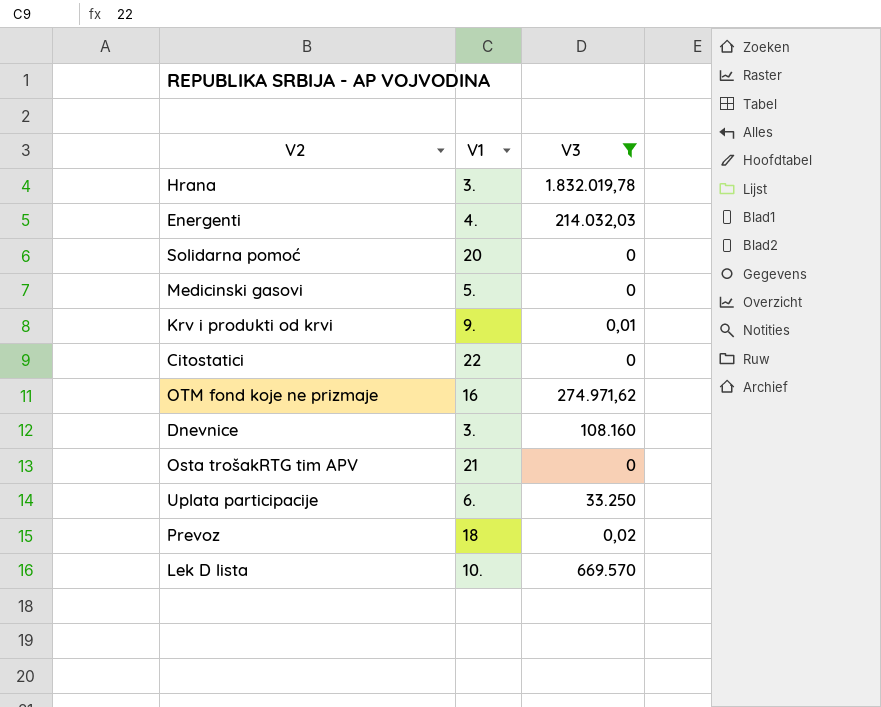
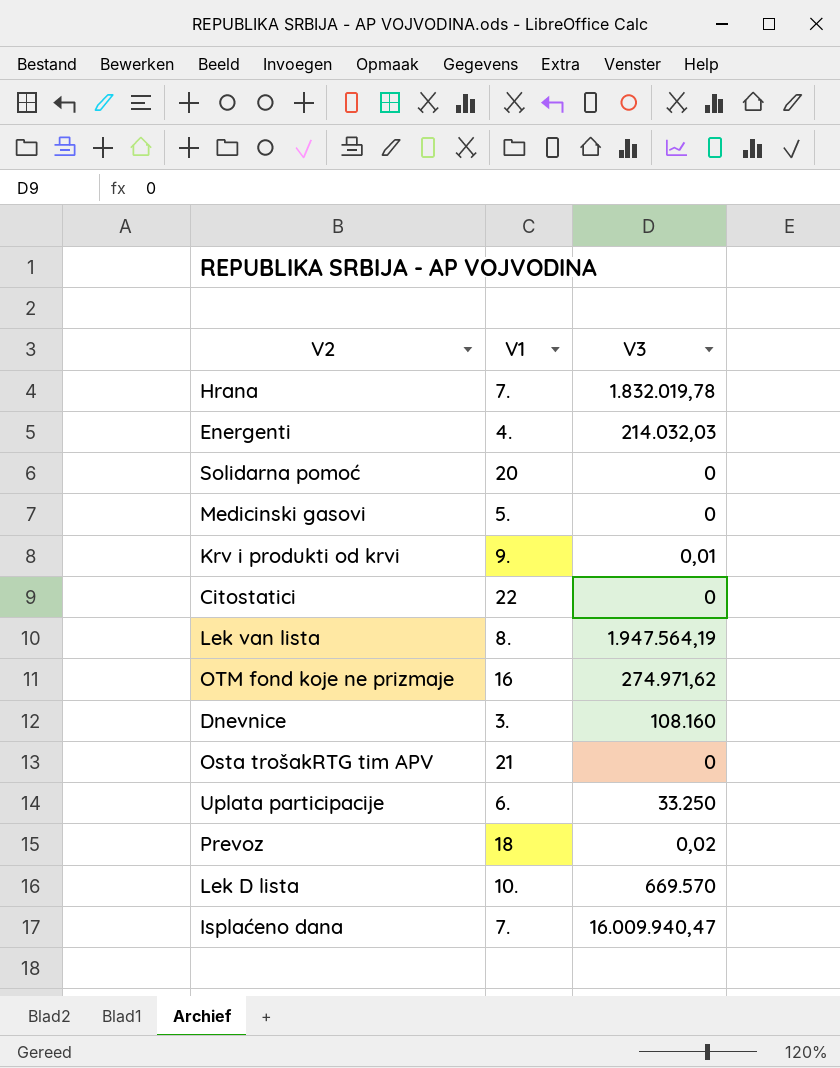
filter: V3 <= 1.832.019,78 -> none
Hrana | V1: 3. -> 7.

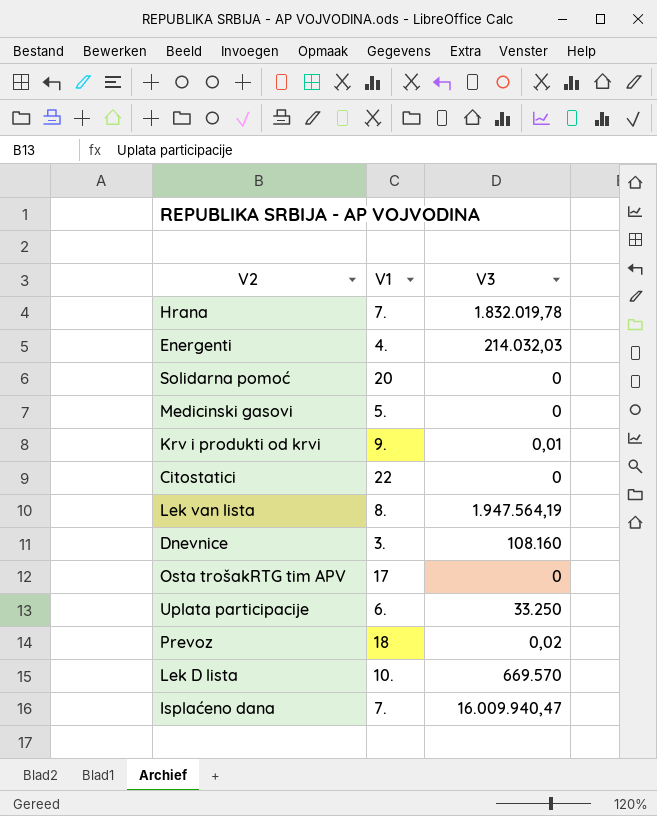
row OTM fond koje ne prizmaje: 16 | 274.971,62 -> none
Osta trošakRTG tim APV | V1: 21 -> 17

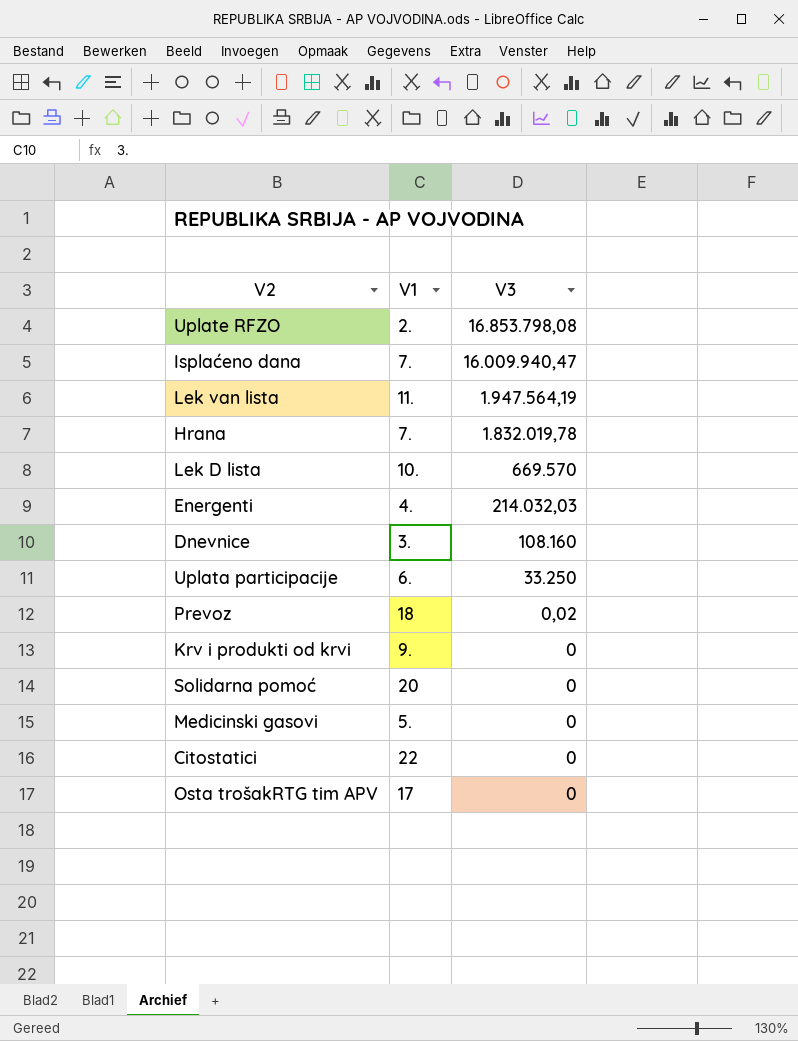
row order: none -> V3 descending
row Uplate RFZO: none -> 2. | 16.853.798,08
Lek van lista | V1: 8. -> 11.
Krv i produkti od krvi | V3: 0,01 -> 0

